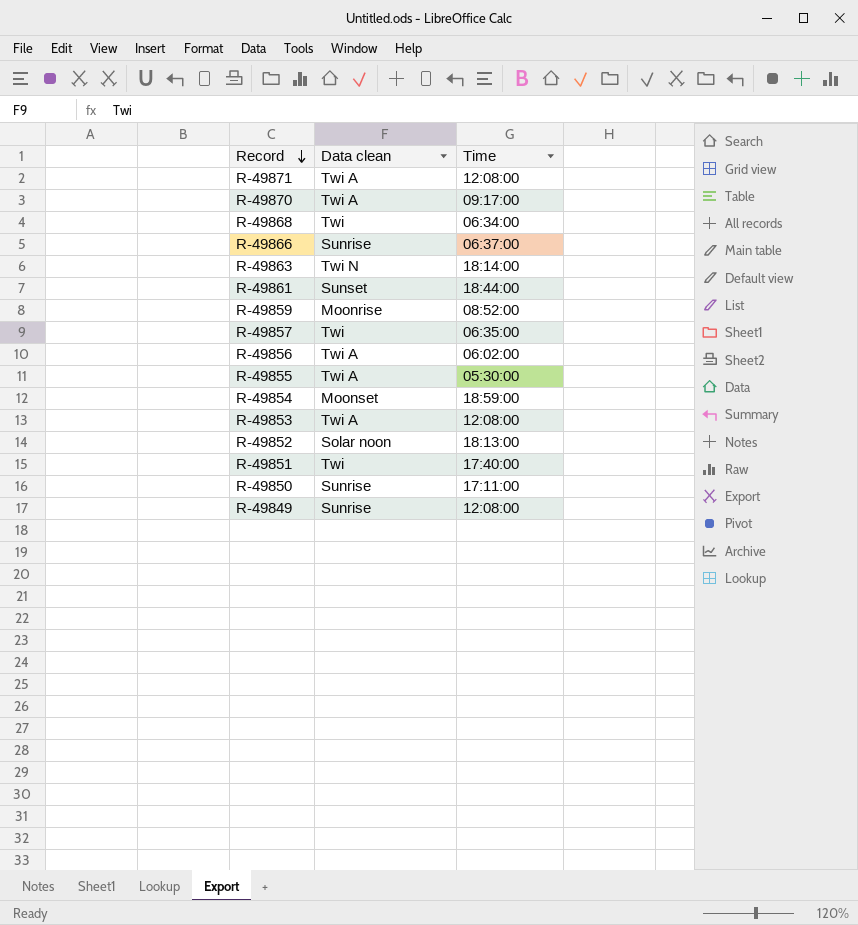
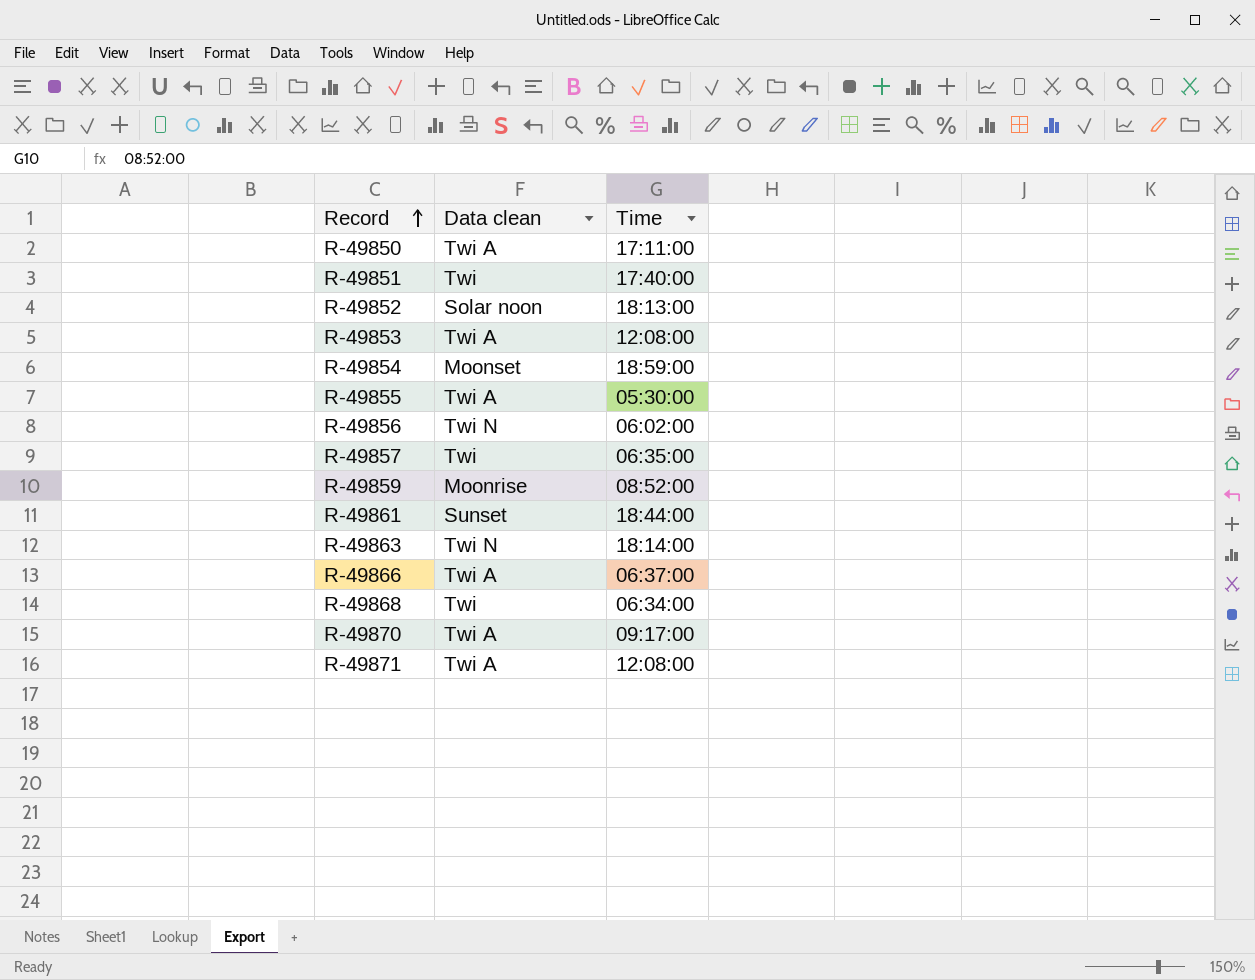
row order: Record descending -> Record ascending
row R-49849: Sunrise | 12:08:00 -> none
R-49850 | Data clean: Sunrise -> Twi A
R-49856 | Data clean: Twi A -> Twi N
R-49866 | Data clean: Sunrise -> Twi A

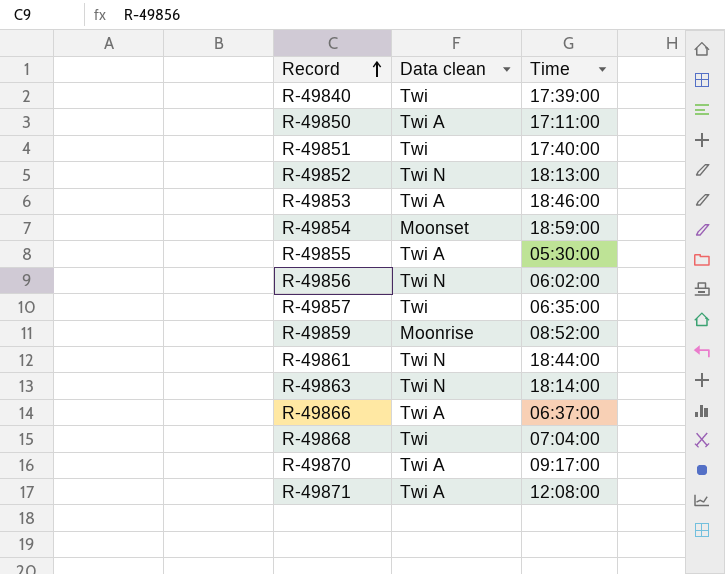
row R-49840: none -> Twi | 17:39:00
R-49852 | Data clean: Solar noon -> Twi N
R-49853 | Time: 12:08:00 -> 18:46:00
R-49861 | Data clean: Sunset -> Twi N
R-49868 | Time: 06:34:00 -> 07:04:00

